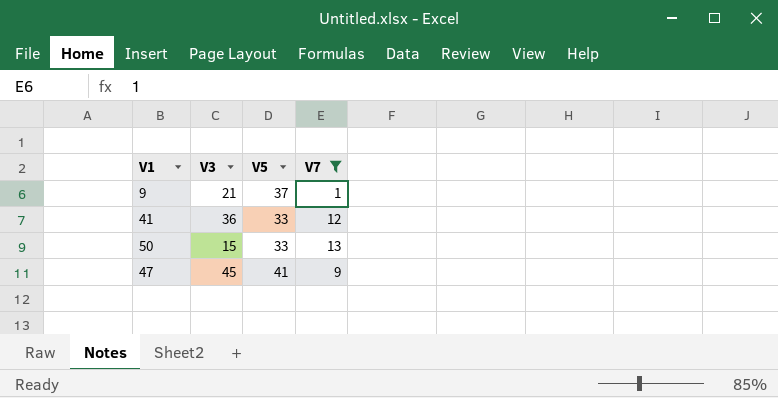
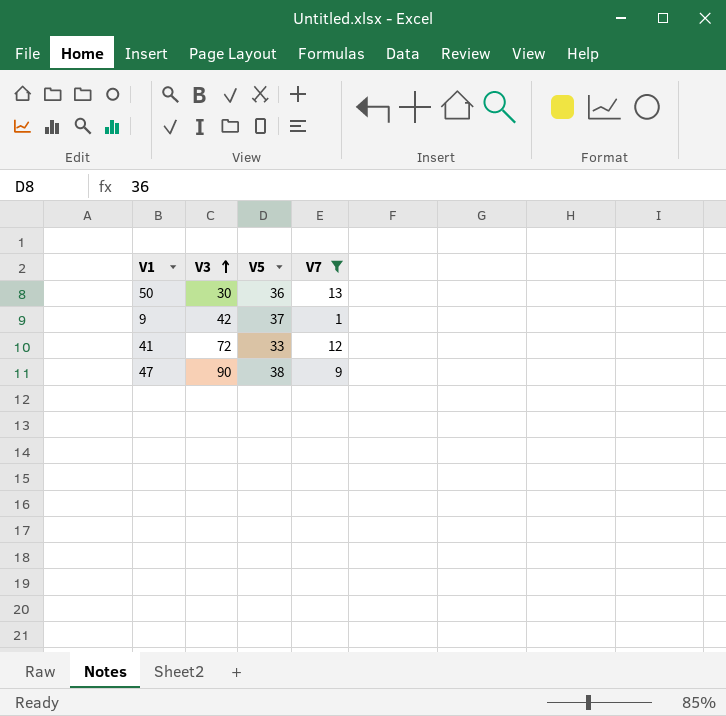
row order: none -> V3 ascending
50 | V3: 15 -> 30
50 | V5: 33 -> 36
9 | V3: 21 -> 42
41 | V3: 36 -> 72
47 | V3: 45 -> 90
47 | V5: 41 -> 38

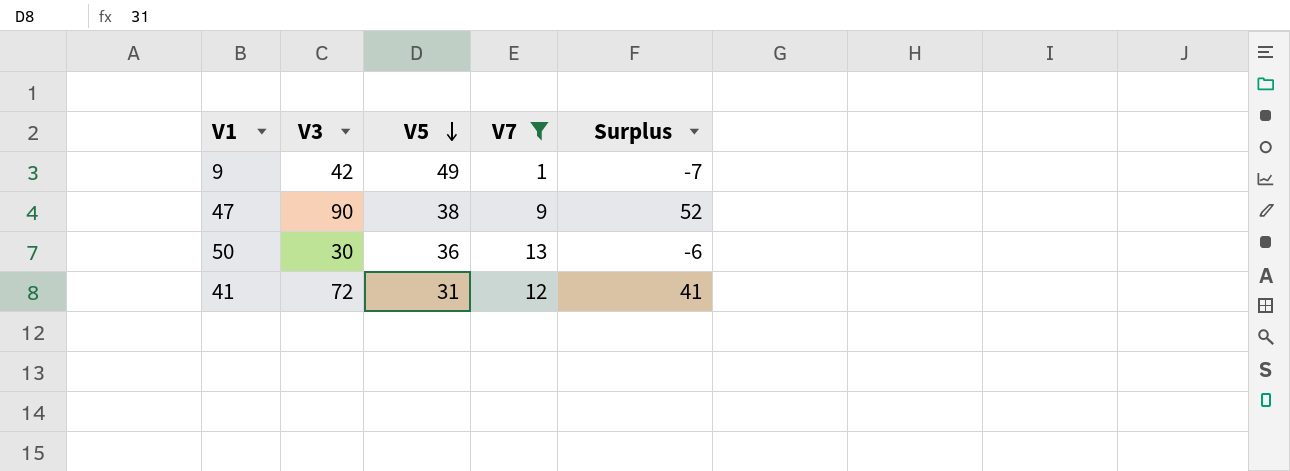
row order: V3 ascending -> V5 descending
column Surplus | formula: none -> [V3] - [V5]
9 | V5: 37 -> 49
41 | V5: 33 -> 31

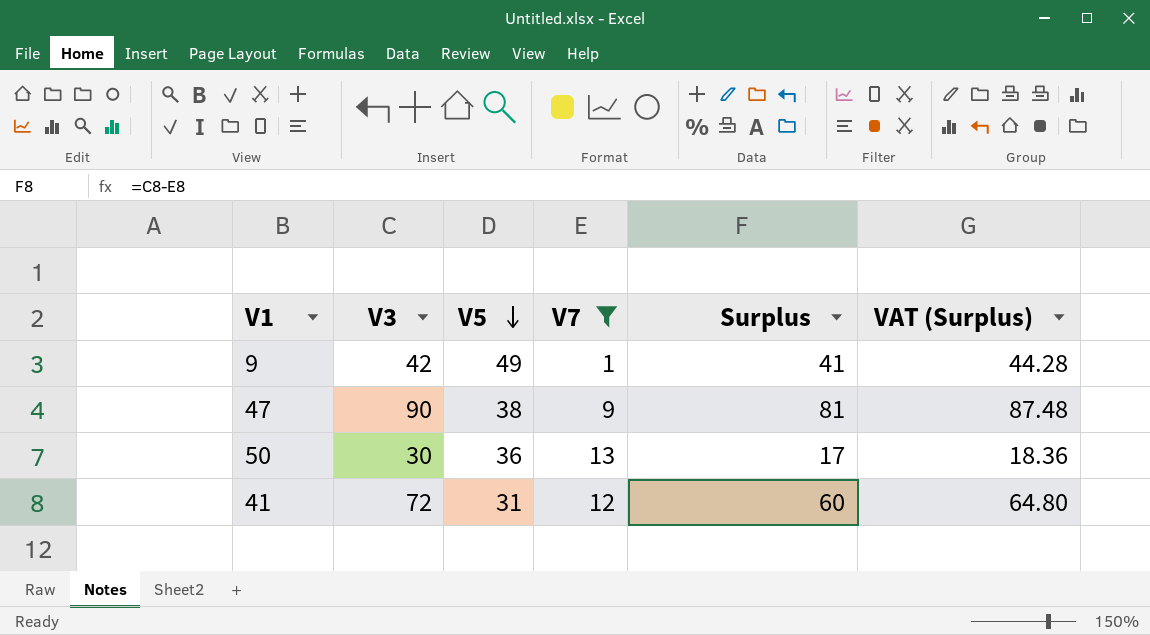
column Surplus | formula: [V3] - [V5] -> [V3] - [V7]
column VAT (Surplus) | formula: none -> [Surplus] * 1.08

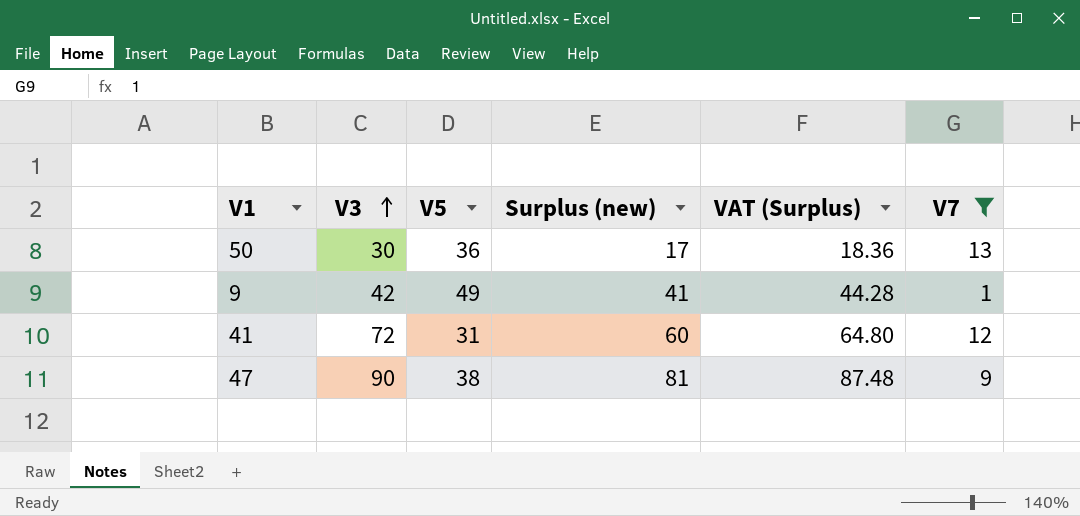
row order: V5 descending -> V3 ascending
column name: Surplus -> Surplus (new)
column V7 | position: 4 -> 6

